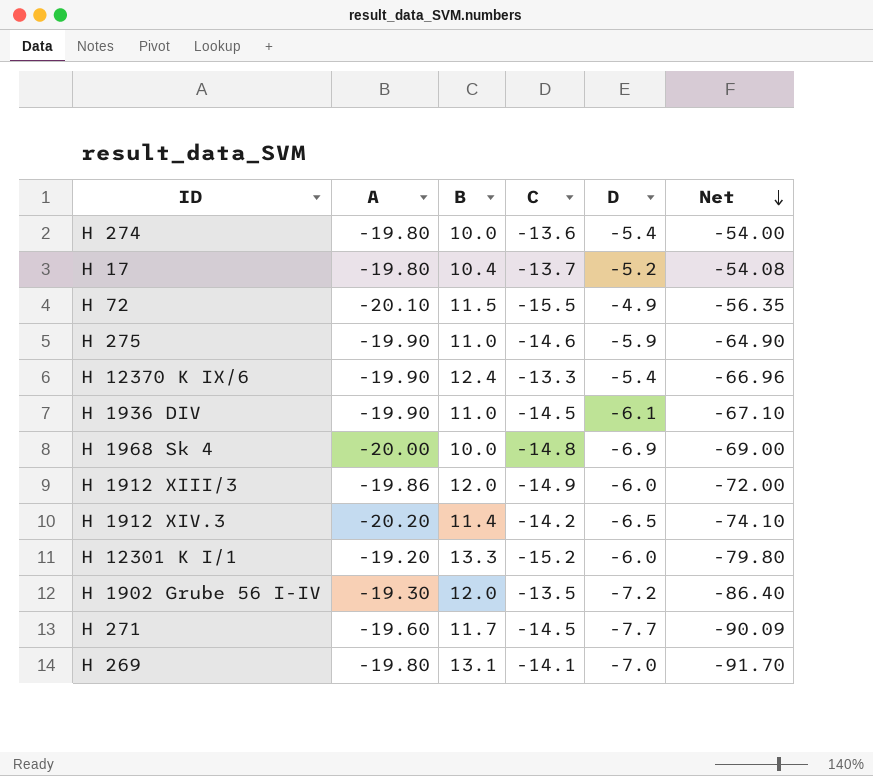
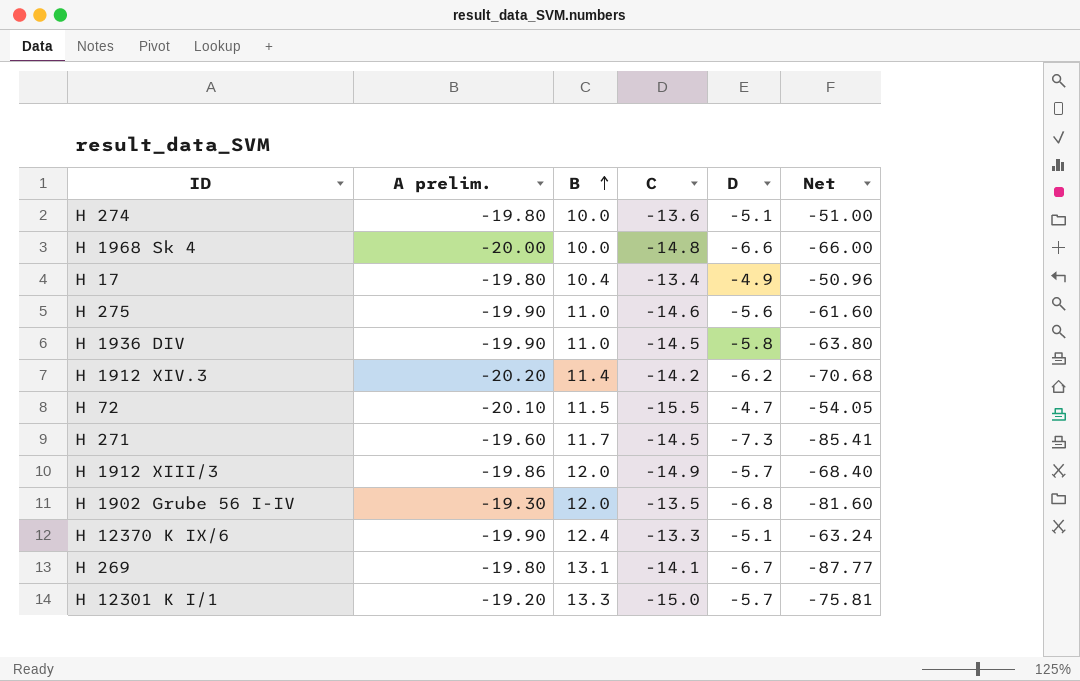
row order: Net descending -> B ascending
column name: A -> A prelim.
H 274 | D: -5.4 -> -5.1
H 274 | Net: -54.00 -> -51.00
H 1968 Sk 4 | D: -6.9 -> -6.6
H 1968 Sk 4 | Net: -69.00 -> -66.00
H 17 | C: -13.7 -> -13.4
H 17 | D: -5.2 -> -4.9
H 17 | Net: -54.08 -> -50.96
H 275 | D: -5.9 -> -5.6
H 275 | Net: -64.90 -> -61.60
H 1936 DIV | D: -6.1 -> -5.8
H 1936 DIV | Net: -67.10 -> -63.80
H 1912 XIV.3 | D: -6.5 -> -6.2
H 1912 XIV.3 | Net: -74.10 -> -70.68
H 72 | D: -4.9 -> -4.7
H 72 | Net: -56.35 -> -54.05
H 271 | D: -7.7 -> -7.3
H 271 | Net: -90.09 -> -85.41
H 1912 XIII/3 | D: -6.0 -> -5.7
H 1912 XIII/3 | Net: -72.00 -> -68.40
H 1902 Grube 56 I-IV | D: -7.2 -> -6.8
H 1902 Grube 56 I-IV | Net: -86.40 -> -81.60
H 12370 K IX/6 | D: -5.4 -> -5.1
H 12370 K IX/6 | Net: -66.96 -> -63.24
H 269 | D: -7.0 -> -6.7
H 269 | Net: -91.70 -> -87.77
H 12301 K I/1 | C: -15.2 -> -15.0
H 12301 K I/1 | D: -6.0 -> -5.7
H 12301 K I/1 | Net: -79.80 -> -75.81

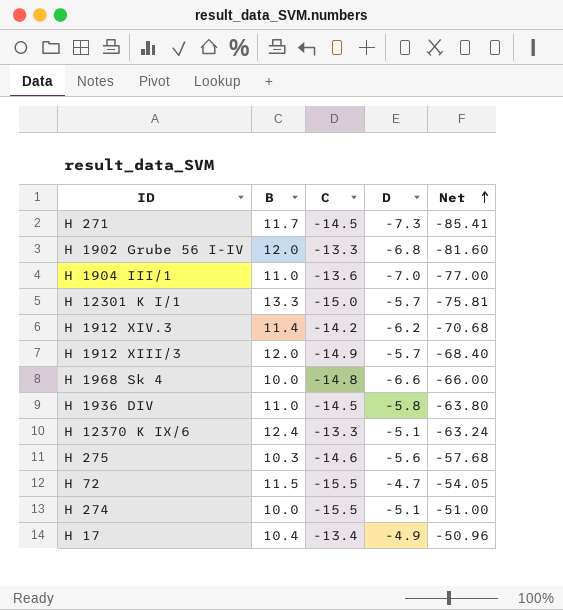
row order: B ascending -> Net ascending
column A prelim. | position: 2 -> none
row H 269: -19.80 | 13.1 | -14.1 | -6.7 | -87.77 -> none
H 1902 Grube 56 I-IV | C: -13.5 -> -13.3
row H 1904 III/1: none -> 11.0 | -13.6 | -7.0 | -77.00
H 275 | B: 11.0 -> 10.3
H 275 | Net: -61.60 -> -57.68
H 274 | C: -13.6 -> -15.5

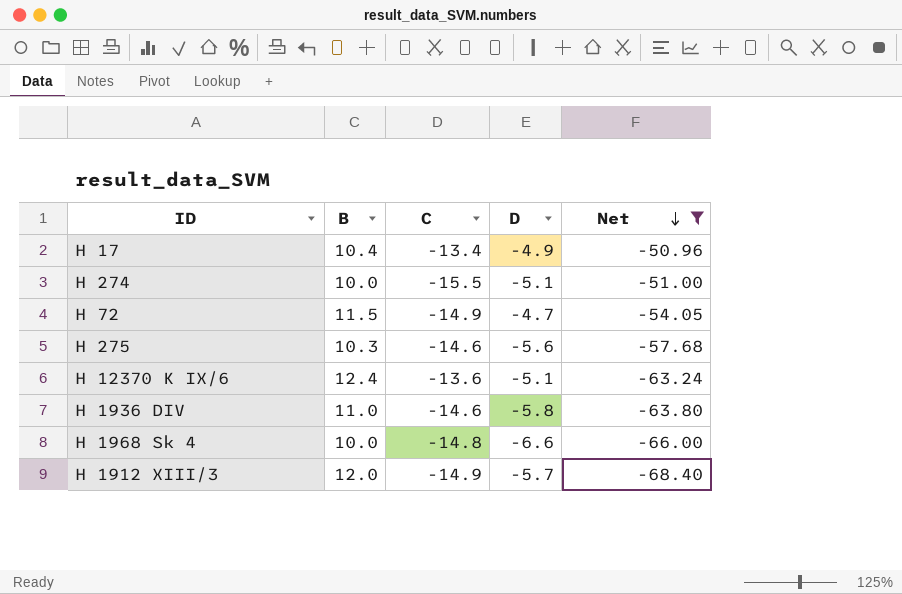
filter: none -> Net >= -68.40
row order: Net ascending -> Net descending
H 72 | C: -15.5 -> -14.9
H 12370 K IX/6 | C: -13.3 -> -13.6
H 1936 DIV | C: -14.5 -> -14.6

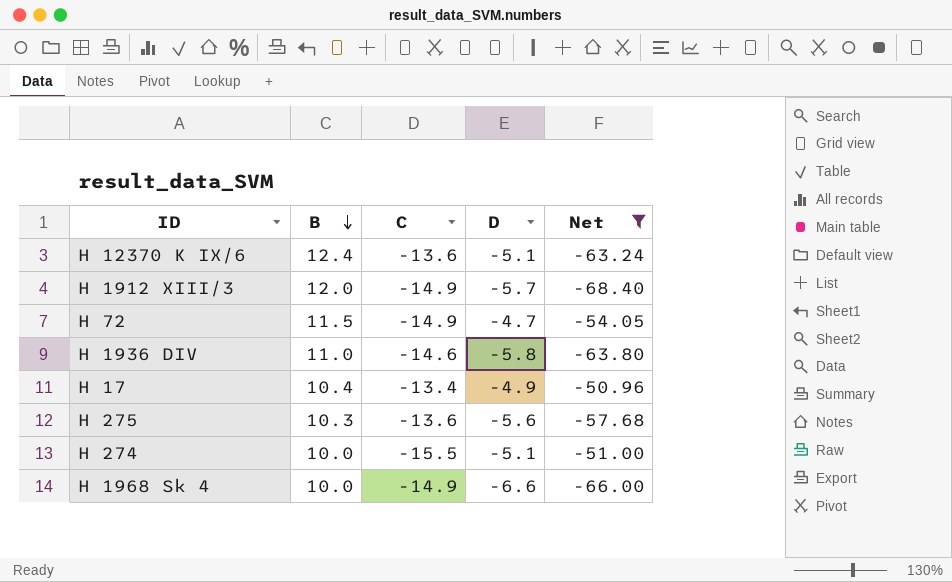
row order: Net descending -> B descending
H 275 | C: -14.6 -> -13.6
H 1968 Sk 4 | C: -14.8 -> -14.9

